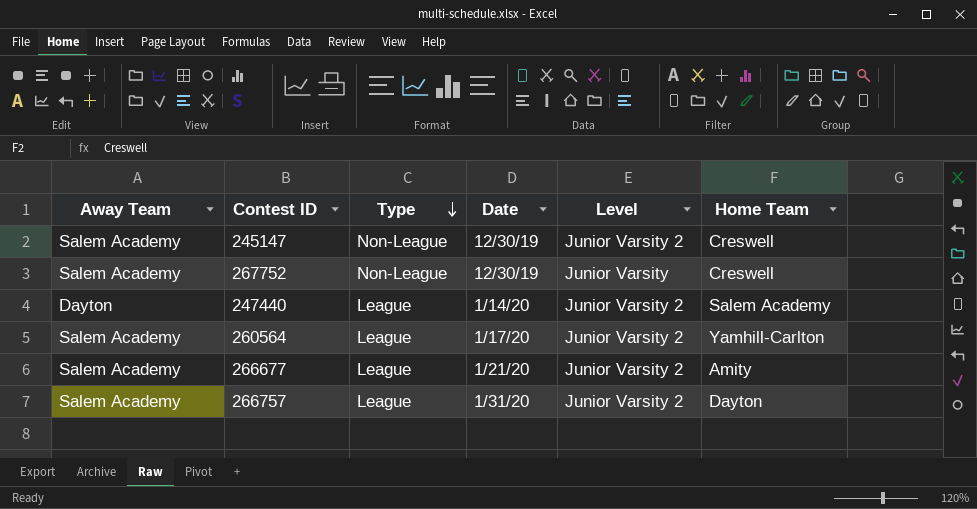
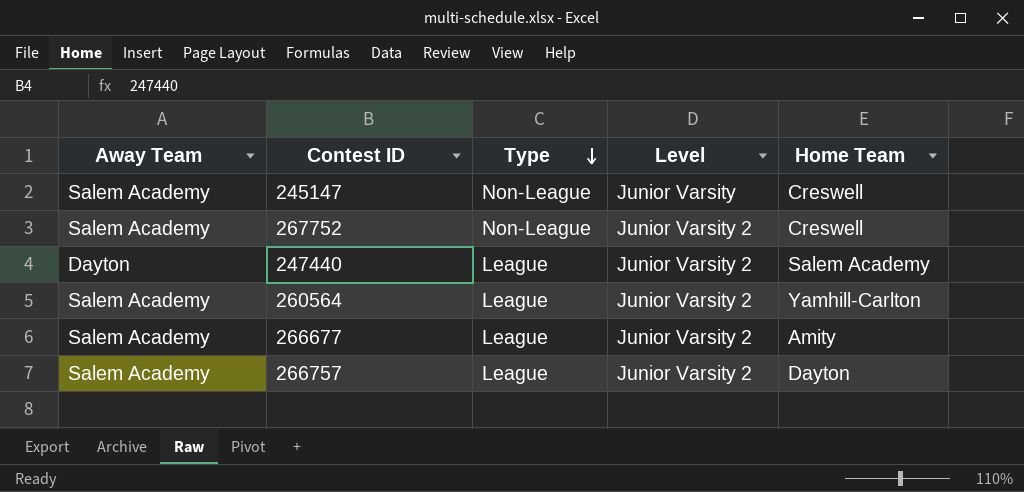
column Date | position: 4 -> none
245147 | Level: Junior Varsity 2 -> Junior Varsity
267752 | Level: Junior Varsity -> Junior Varsity 2

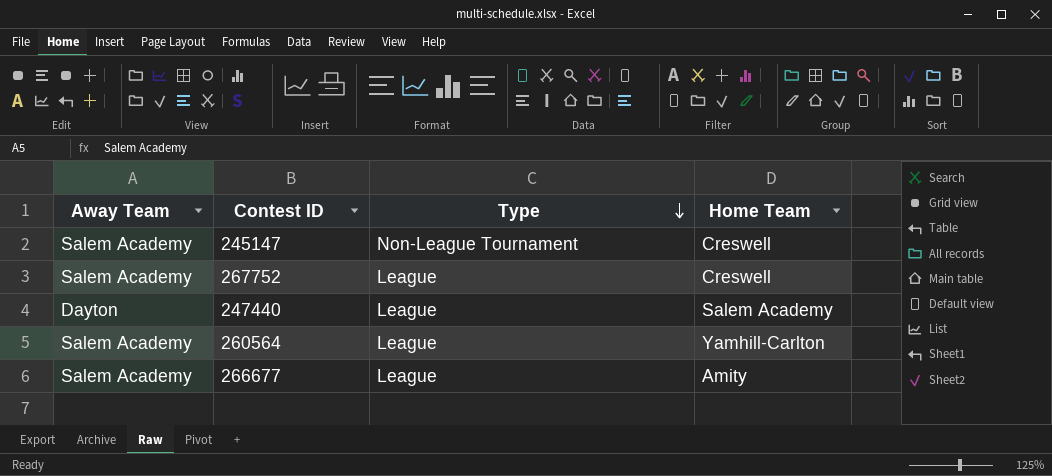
column Level | position: 4 -> none
row 266757: Salem Academy | League | Junior Varsity 2 | Dayton -> none
245147 | Type: Non-League -> Non-League Tournament
267752 | Type: Non-League -> League

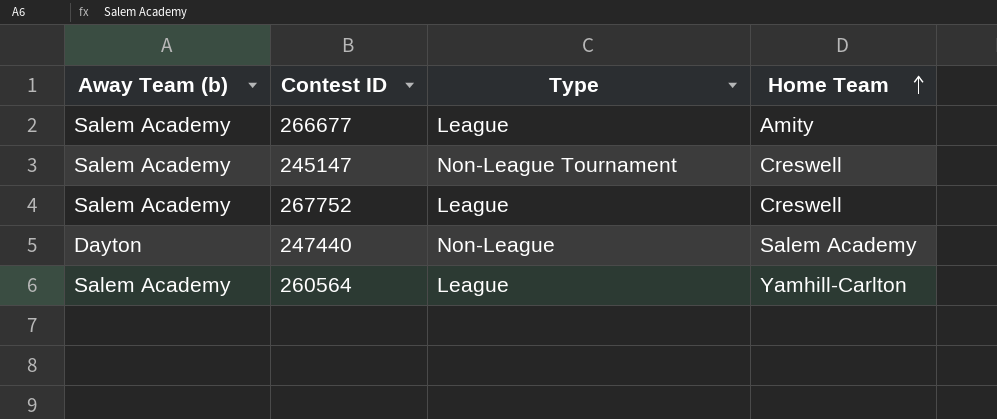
row order: Type descending -> Home Team ascending
column name: Away Team -> Away Team (b)
247440 | Type: League -> Non-League

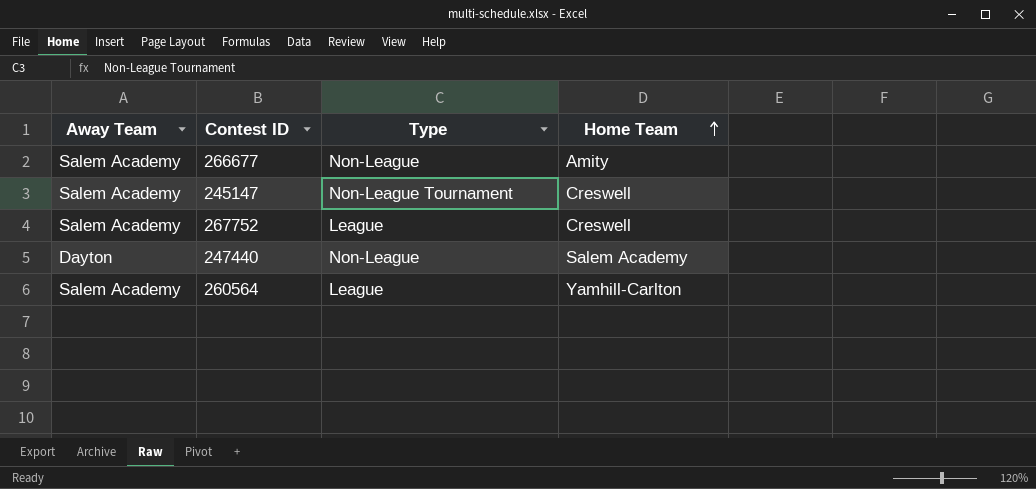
column name: Away Team (b) -> Away Team
266677 | Type: League -> Non-League

